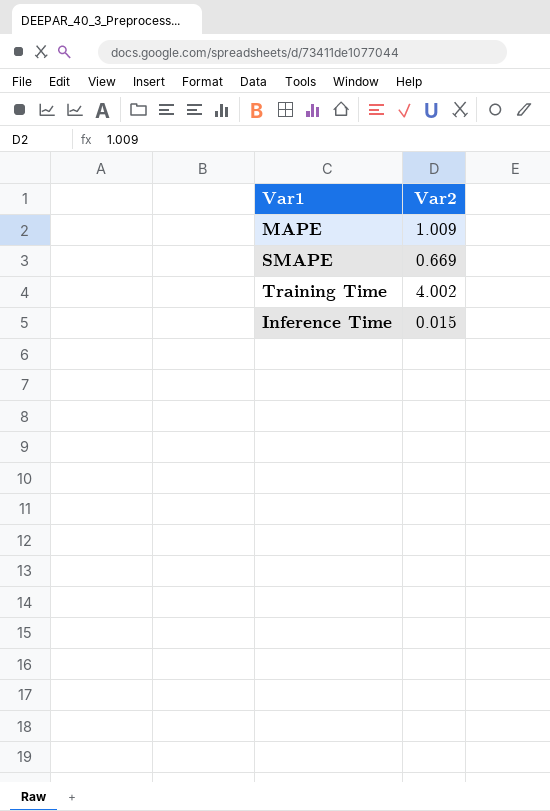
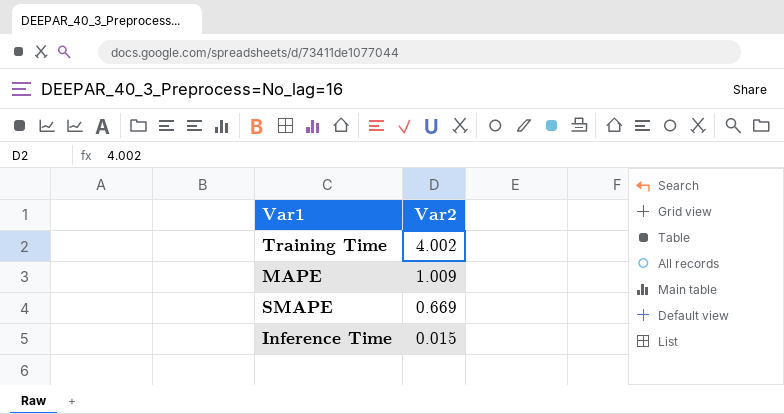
row order: none -> Var2 descending

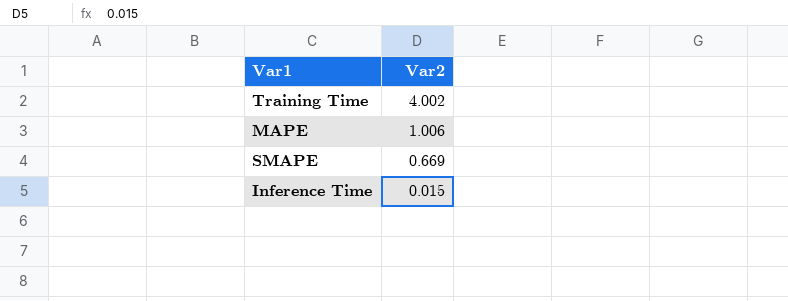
MAPE | Var2: 1.009 -> 1.006

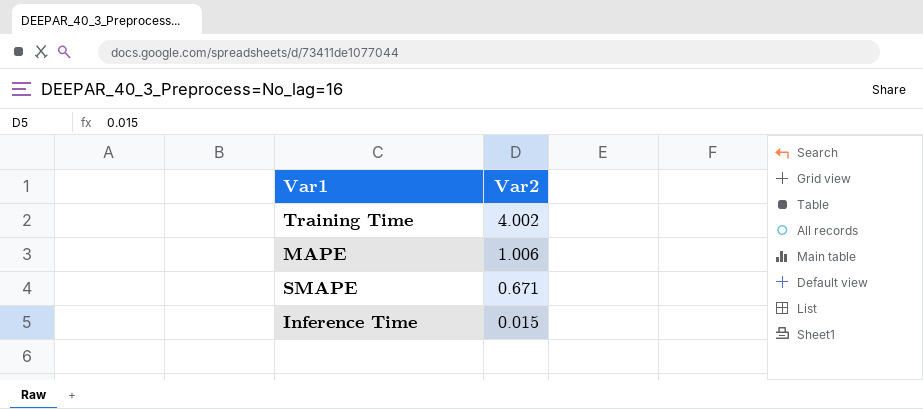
SMAPE | Var2: 0.669 -> 0.671

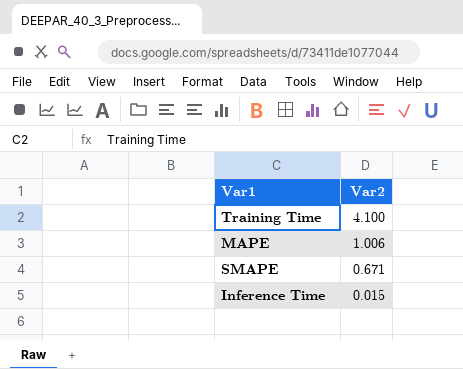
Training Time | Var2: 4.002 -> 4.100

